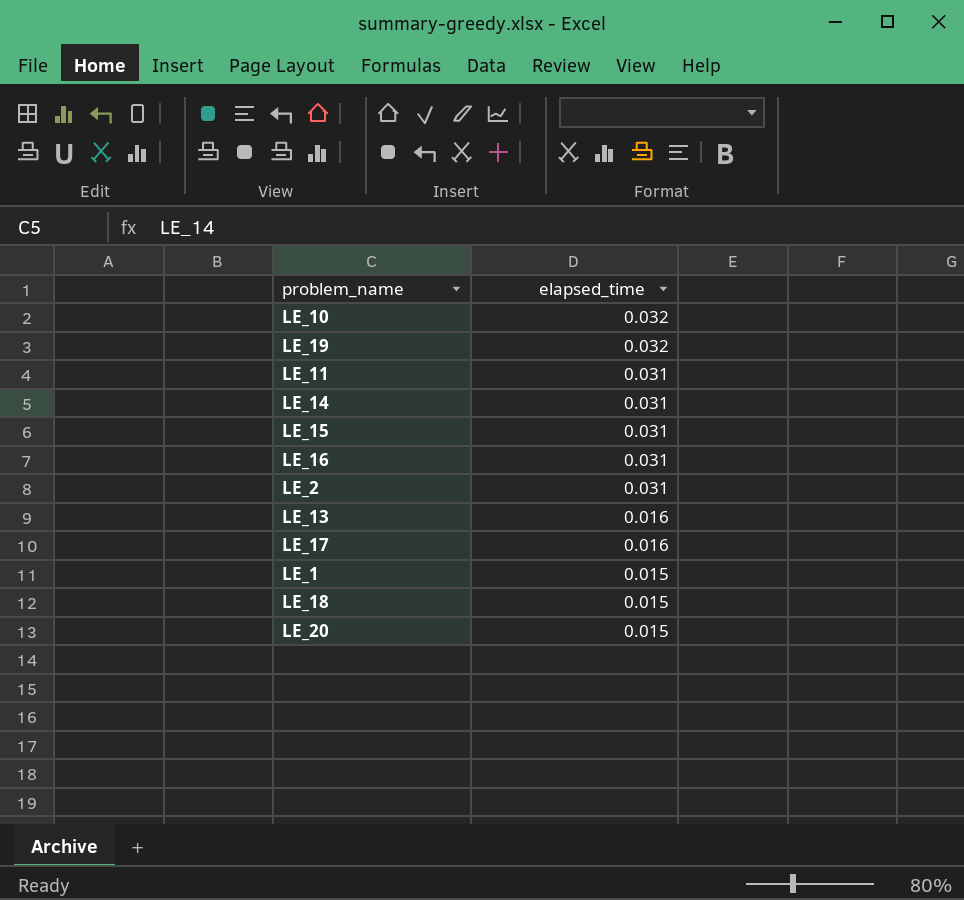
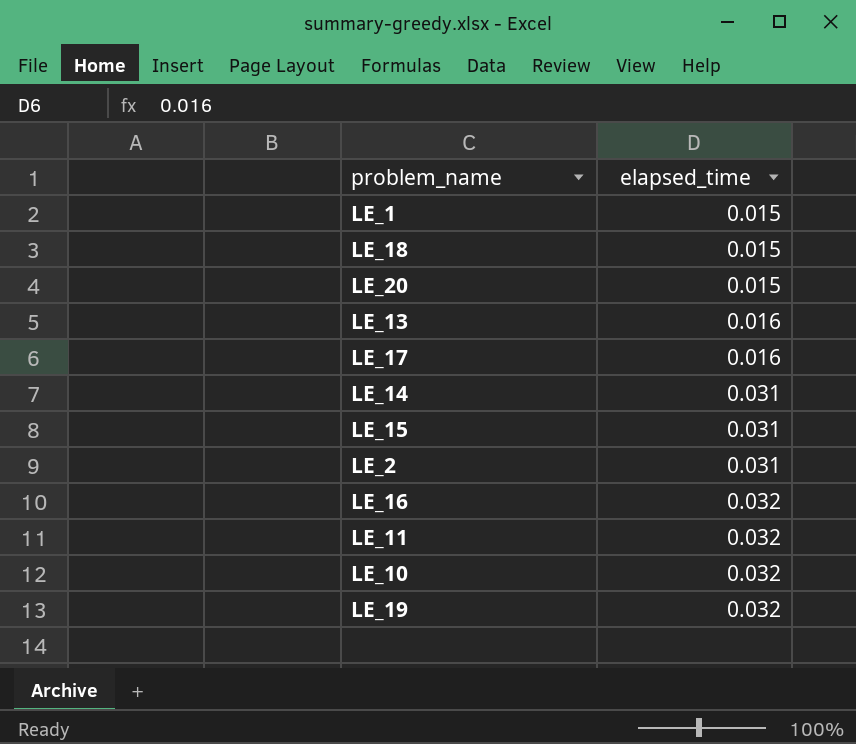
row order: elapsed_time descending -> elapsed_time ascending
LE_16 | elapsed_time: 0.031 -> 0.032
LE_11 | elapsed_time: 0.031 -> 0.032

